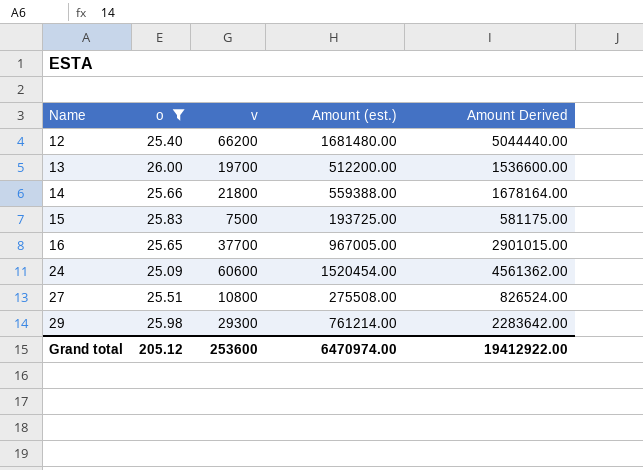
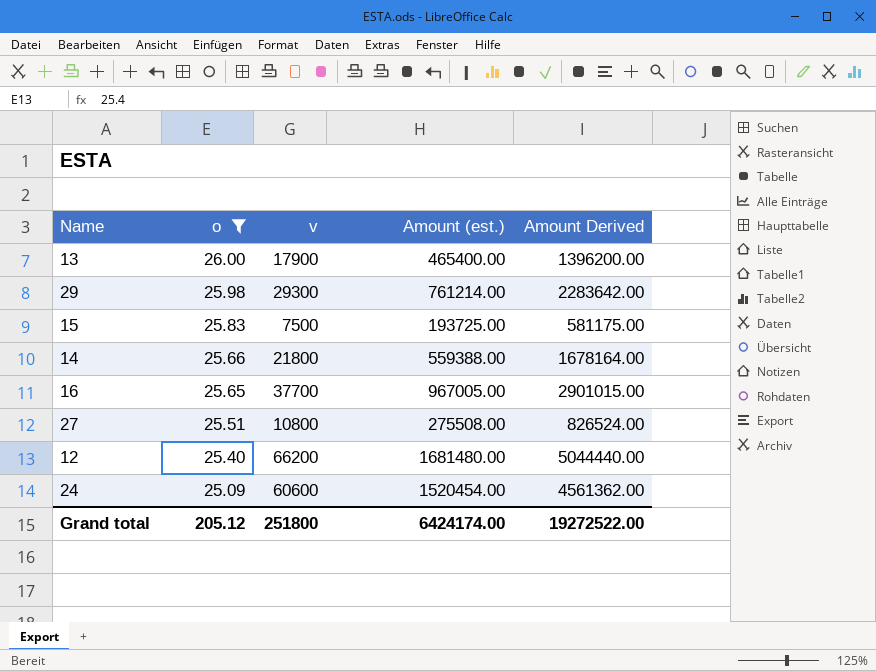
row order: Name ascending -> o descending
13 | v: 19700 -> 17900
13 | Amount (est.): 512200.00 -> 465400.00
13 | Amount Derived: 1536600.00 -> 1396200.00
Grand total | v: 253600 -> 251800
Grand total | Amount (est.): 6470974.00 -> 6424174.00
Grand total | Amount Derived: 19412922.00 -> 19272522.00

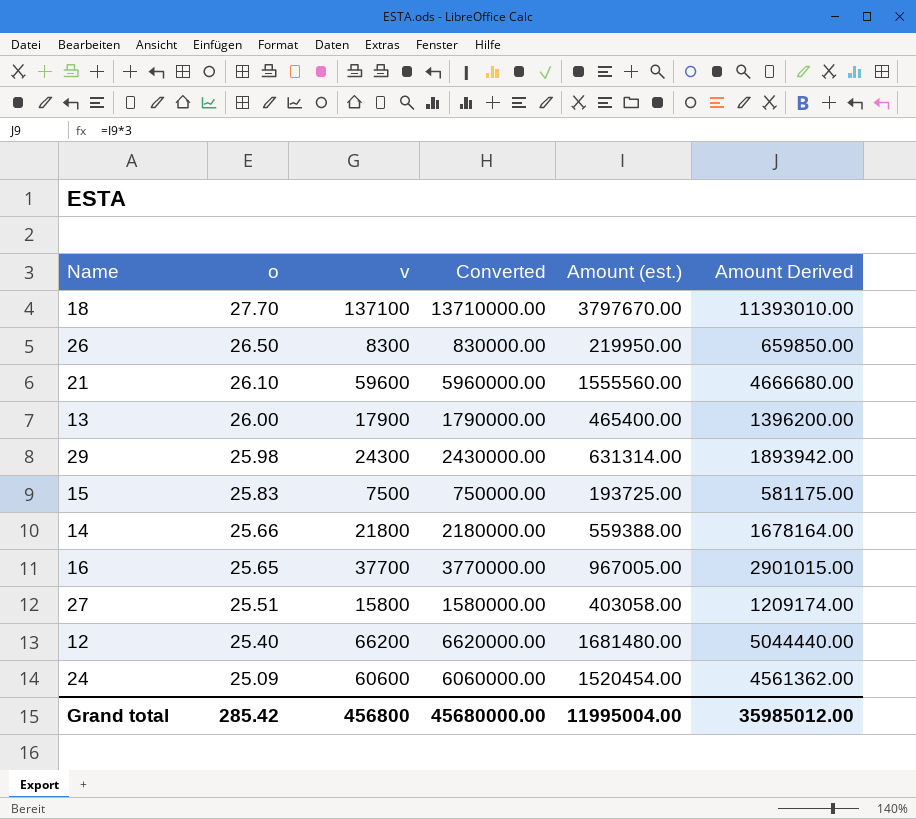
filter: o <= 26.00 -> none
column Converted | formula: none -> [v] * 100
29 | v: 29300 -> 24300
29 | Amount (est.): 761214.00 -> 631314.00
29 | Amount Derived: 2283642.00 -> 1893942.00
27 | v: 10800 -> 15800
27 | Amount (est.): 275508.00 -> 403058.00
27 | Amount Derived: 826524.00 -> 1209174.00
Grand total | o: 205.12 -> 285.42
Grand total | v: 251800 -> 456800
Grand total | Amount (est.): 6424174.00 -> 11995004.00
Grand total | Amount Derived: 19272522.00 -> 35985012.00

